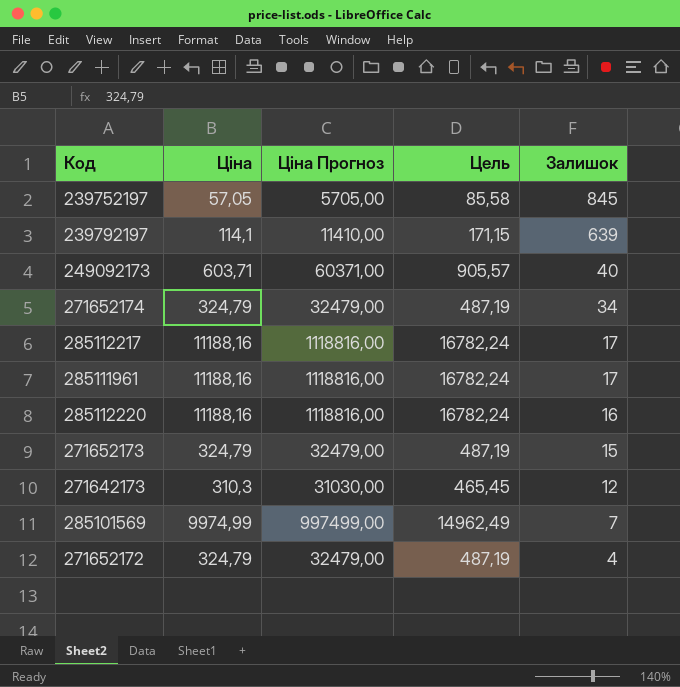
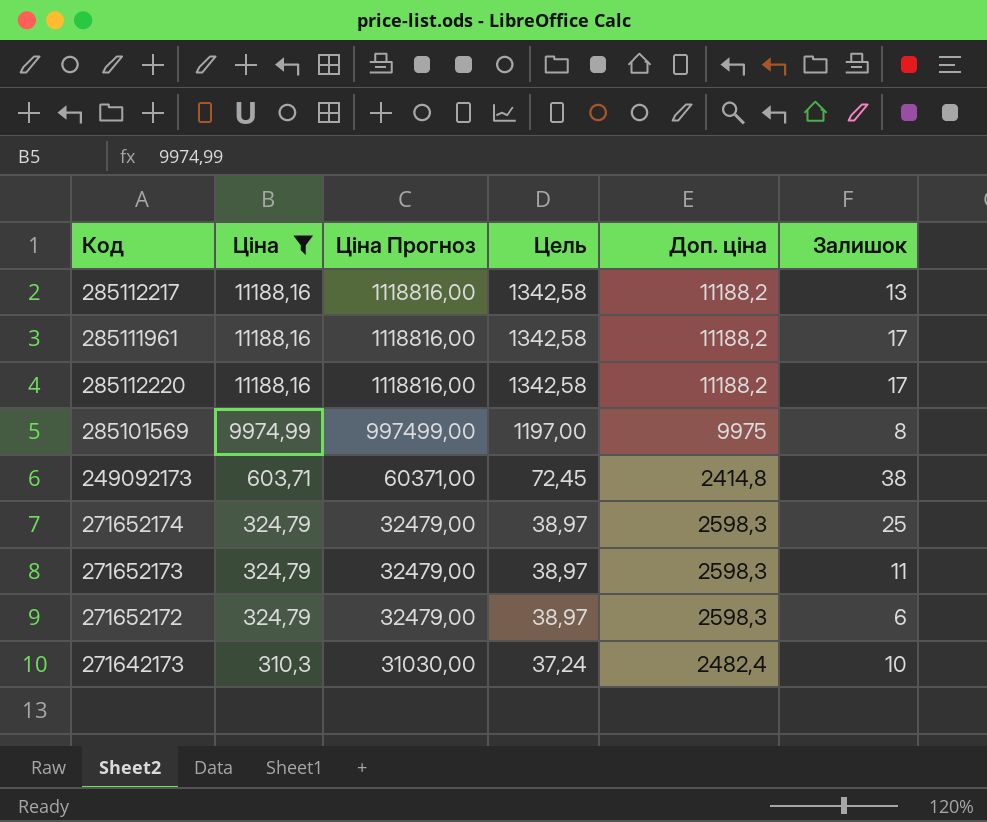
filter: none -> Ціна >= 310,3
row order: Залишок descending -> Ціна descending
column Цель | formula: [Ціна] * 1,5 -> [Ціна] * 0,12
column Доп. ціна | position: none -> 5
285112217 | Залишок: 17 -> 13
285112220 | Залишок: 16 -> 17
285101569 | Залишок: 7 -> 8
249092173 | Залишок: 40 -> 38
271652174 | Залишок: 34 -> 25
271652173 | Залишок: 15 -> 11
271652172 | Залишок: 4 -> 6
271642173 | Залишок: 12 -> 10

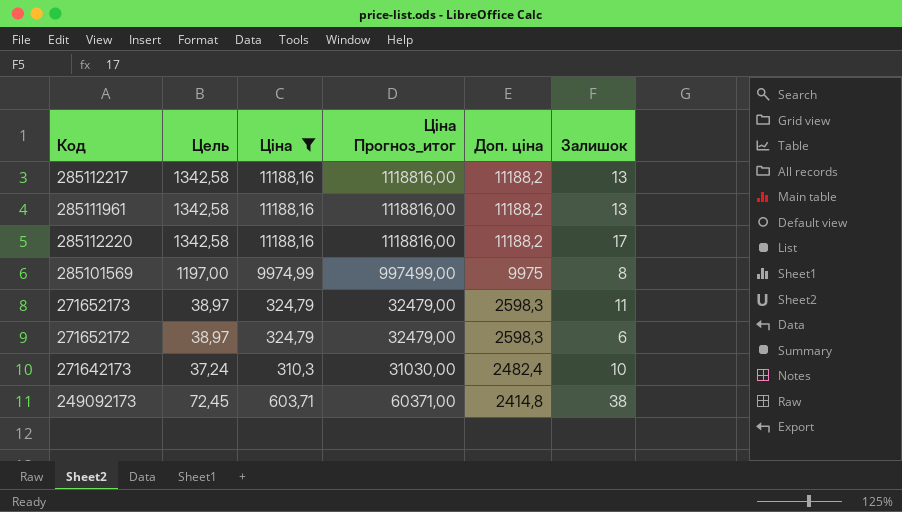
row order: Ціна descending -> Доп. ціна descending
column Цель | position: 4 -> 2
column name: Ціна Прогноз -> Ціна Прогноз_итог
row 271652174: 324,79 | 32479,00 | 38,97 | 2598,3 | 25 -> none
285111961 | Залишок: 17 -> 13

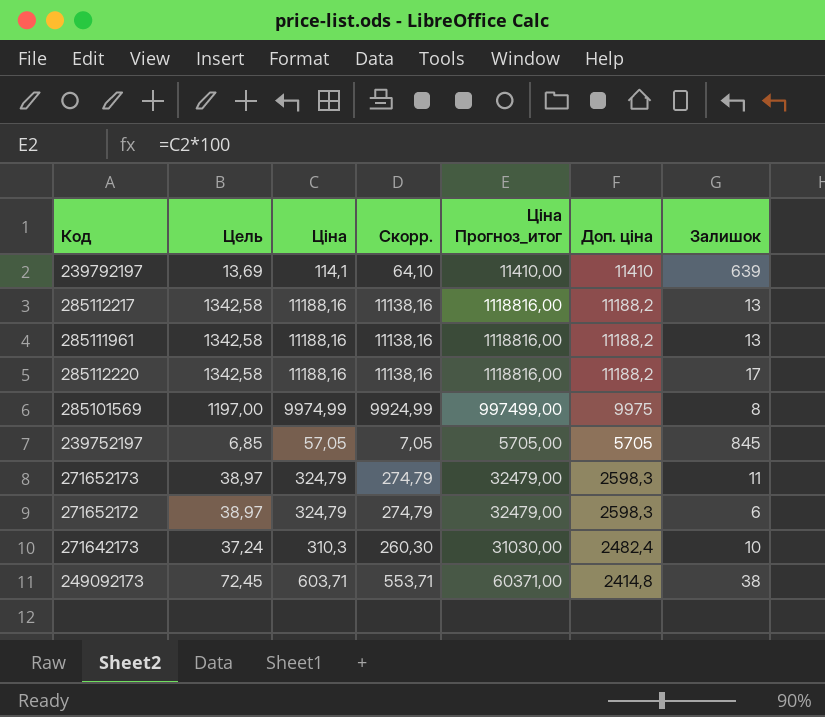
filter: Ціна >= 310,3 -> none
column Скорр. | formula: none -> [Ціна] - 50

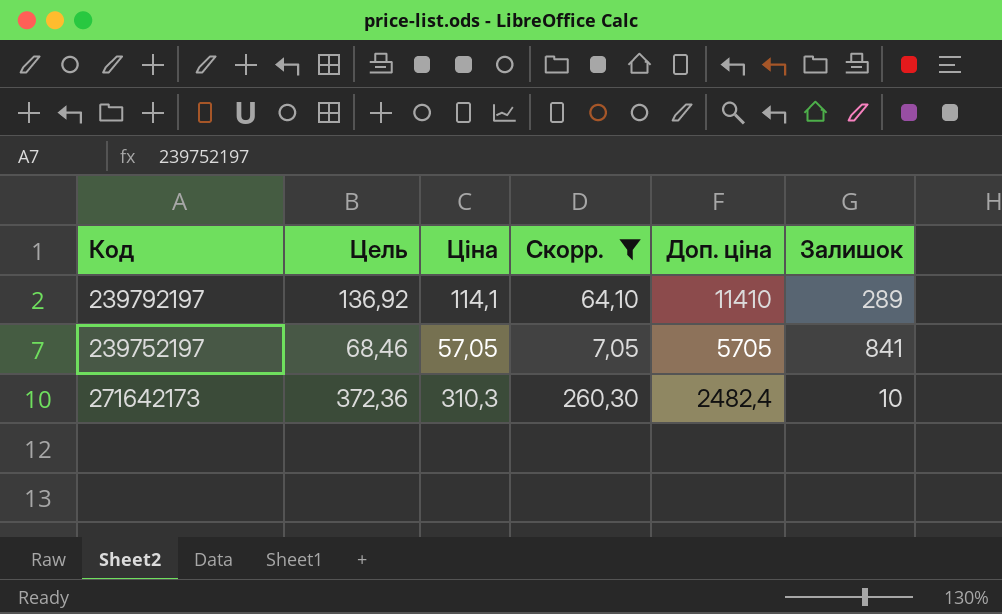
filter: none -> Скорр. <= 260,30
column Ціна Прогноз_итог | formula: [Ціна] * 100 -> none
column Цель | formula: [Ціна] * 0,12 -> [Ціна] * 1,2
239792197 | Залишок: 639 -> 289
239752197 | Залишок: 845 -> 841

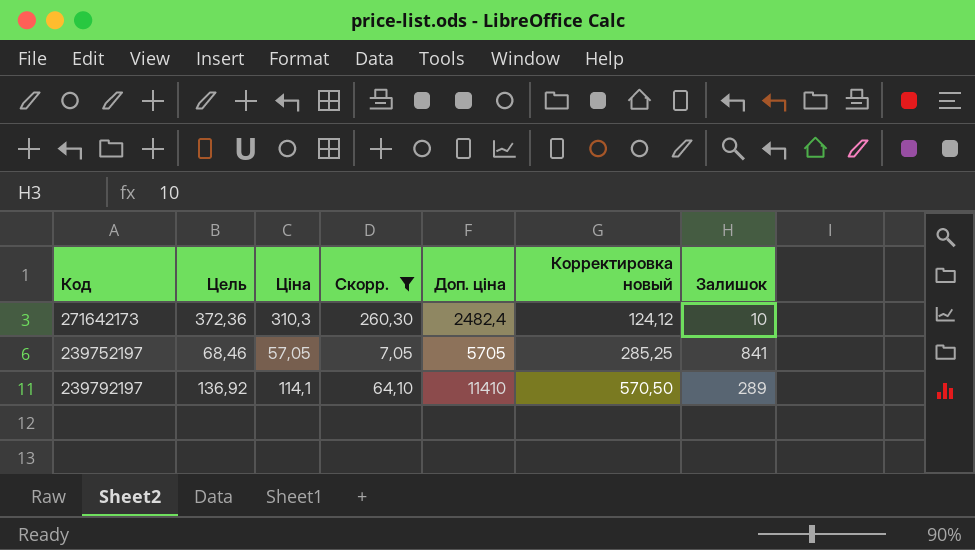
row order: Доп. ціна descending -> Доп. ціна ascending
column Корректировка новый | formula: none -> [Доп. ціна] * 0,05

